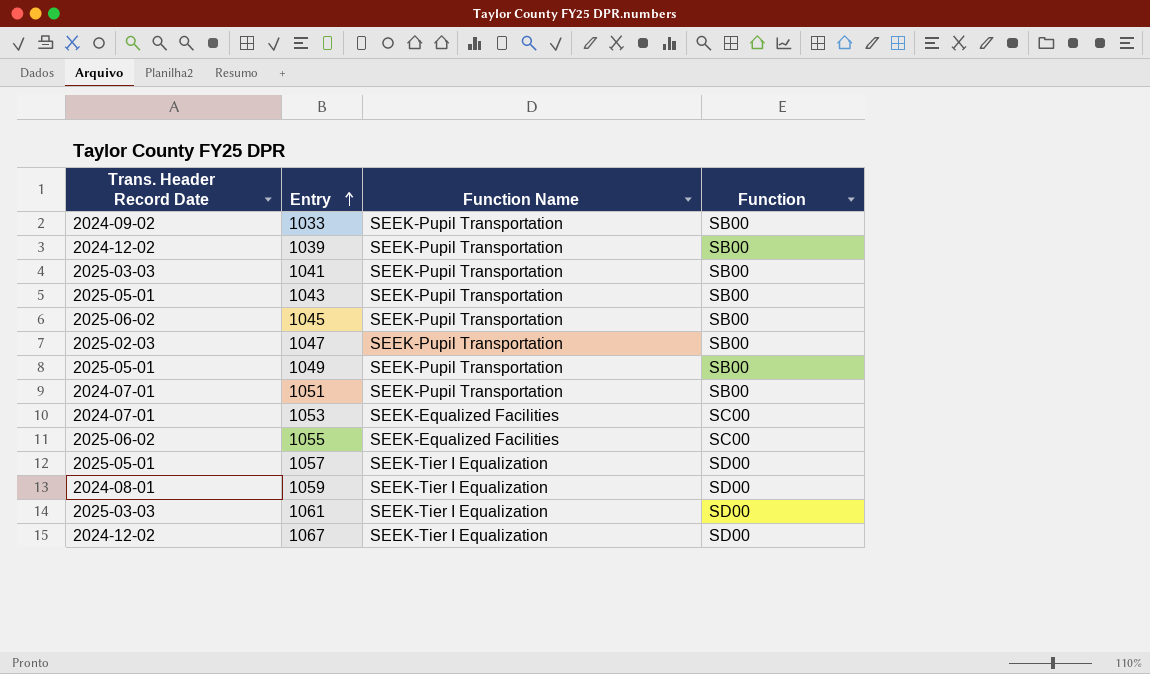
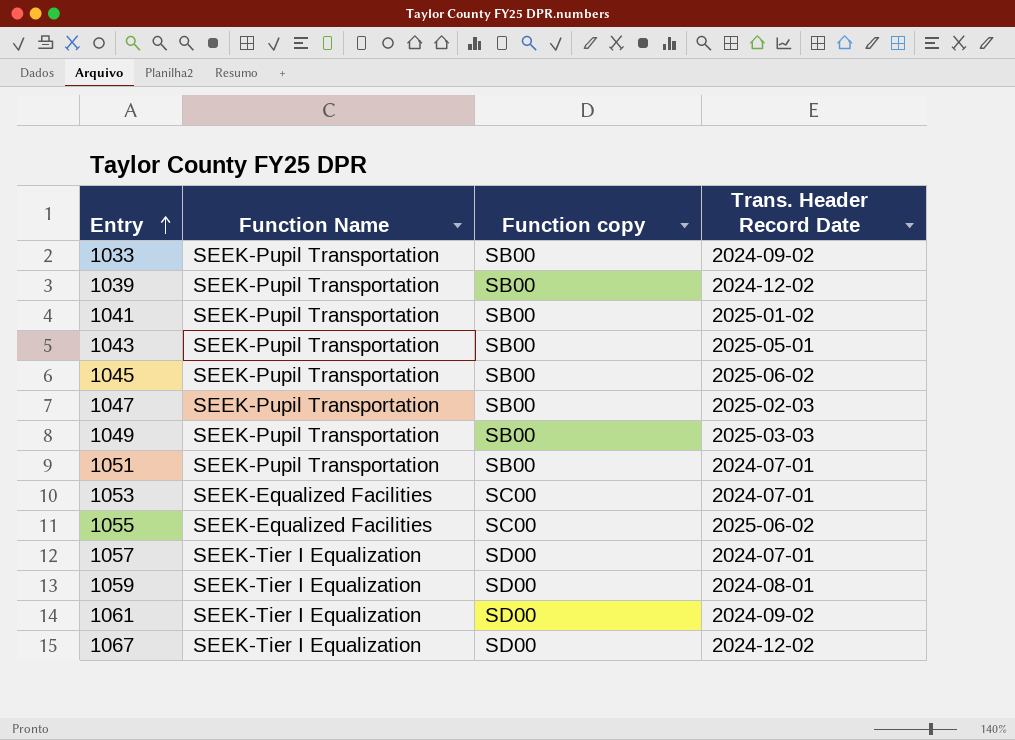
column name: Function -> Function copy
column Trans. Header Record Date | position: 1 -> 4
1041 | Trans. Header Record Date: 2025-03-03 -> 2025-01-02
1049 | Trans. Header Record Date: 2025-05-01 -> 2025-03-03
1057 | Trans. Header Record Date: 2025-05-01 -> 2024-07-01
1061 | Trans. Header Record Date: 2025-03-03 -> 2024-09-02

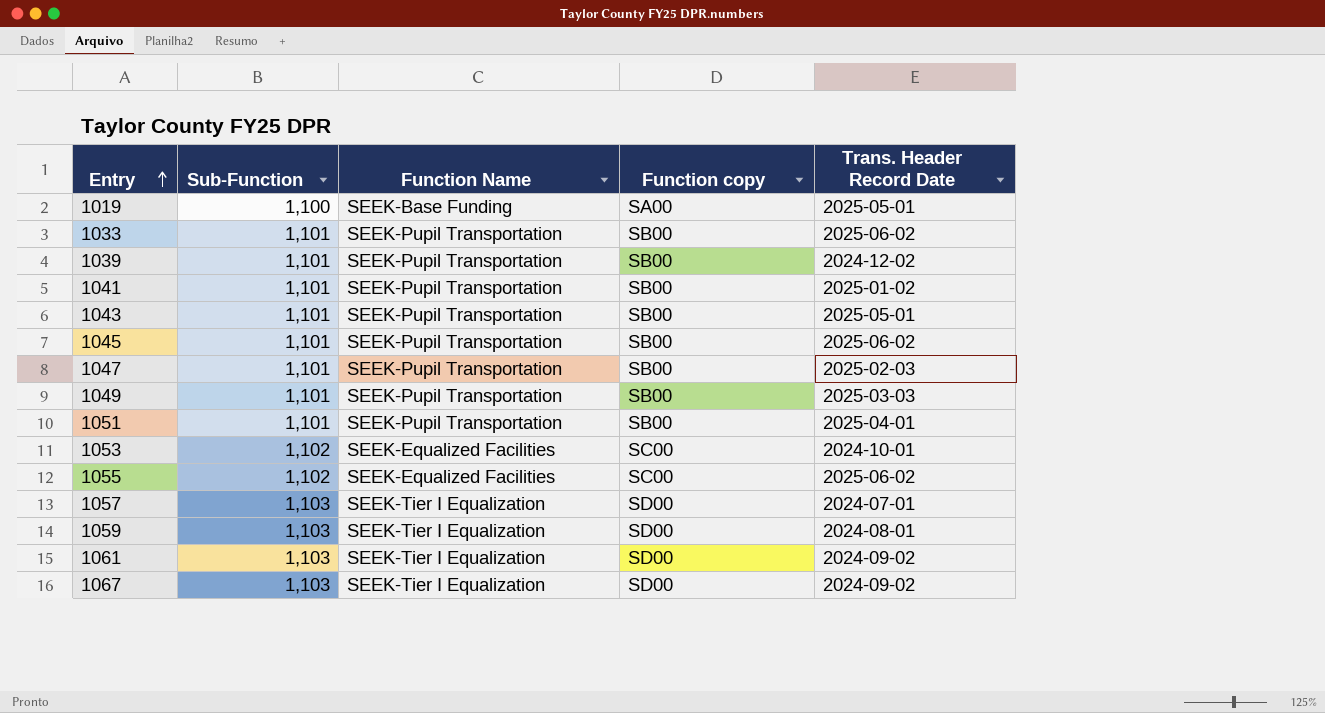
column Sub-Function | position: none -> 2
row 1019: none -> 1,100 | SEEK-Base Funding | SA00 | 2025-05-01
1033 | Trans. Header Record Date: 2024-09-02 -> 2025-06-02
1051 | Trans. Header Record Date: 2024-07-01 -> 2025-04-01
1053 | Trans. Header Record Date: 2024-07-01 -> 2024-10-01
1067 | Trans. Header Record Date: 2024-12-02 -> 2024-09-02

